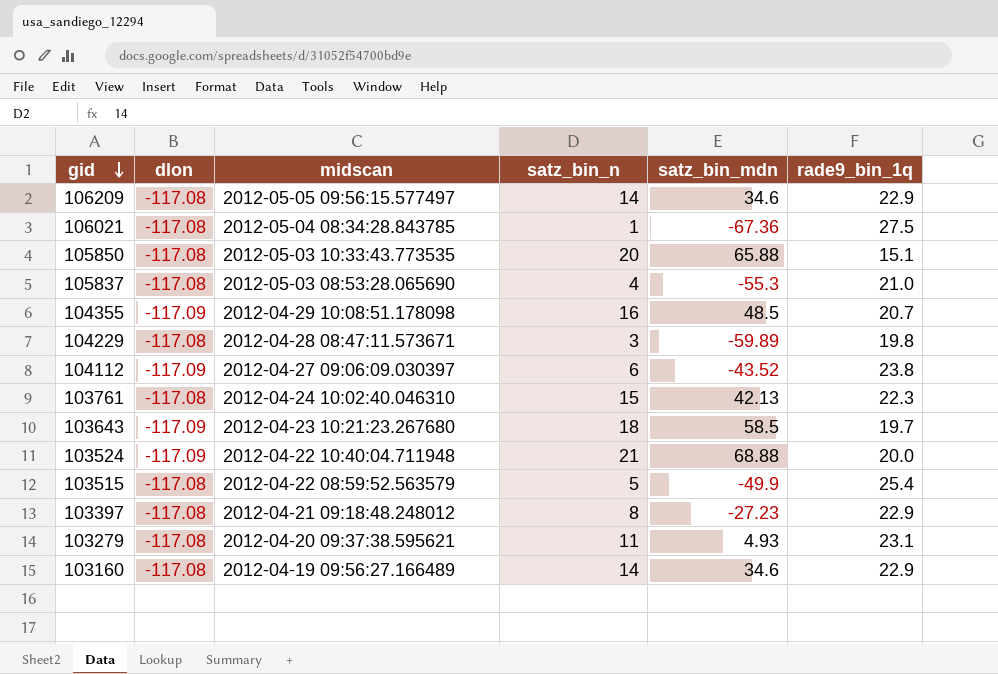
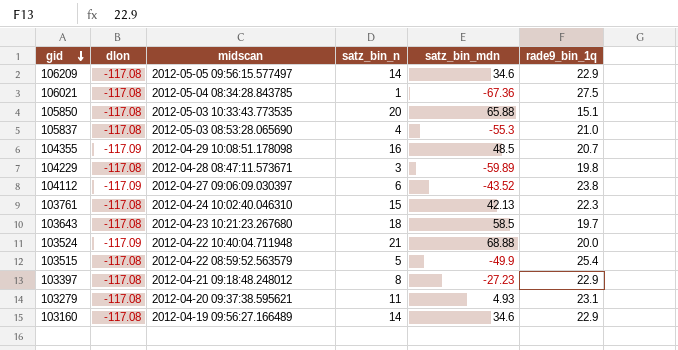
103643 | dlon: -117.09 -> -117.08

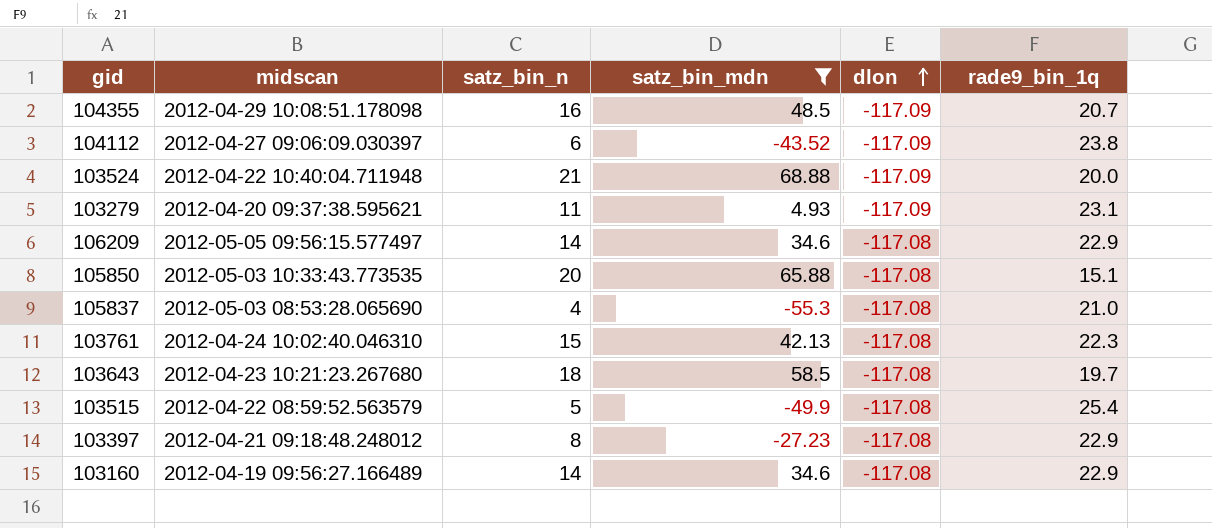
filter: none -> satz_bin_mdn >= -55.3
row order: gid descending -> dlon ascending
column dlon | position: 2 -> 5
103279 | dlon: -117.08 -> -117.09

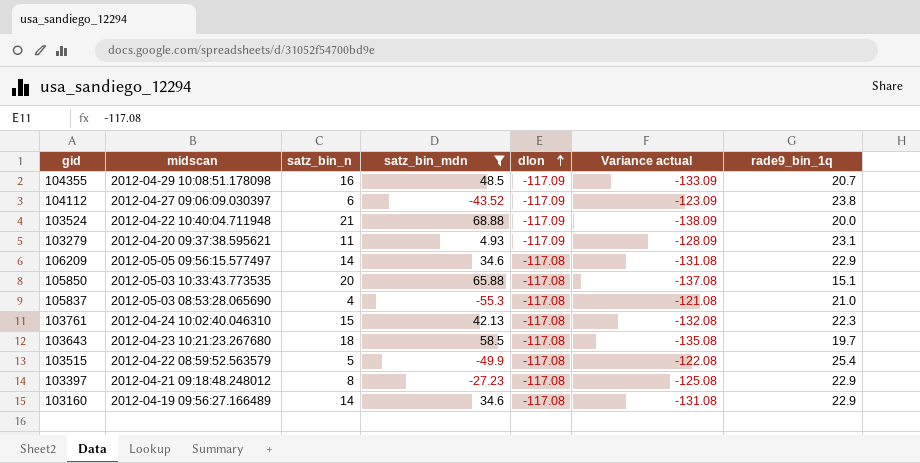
column Variance actual | formula: none -> [dlon] - [satz_bin_n]

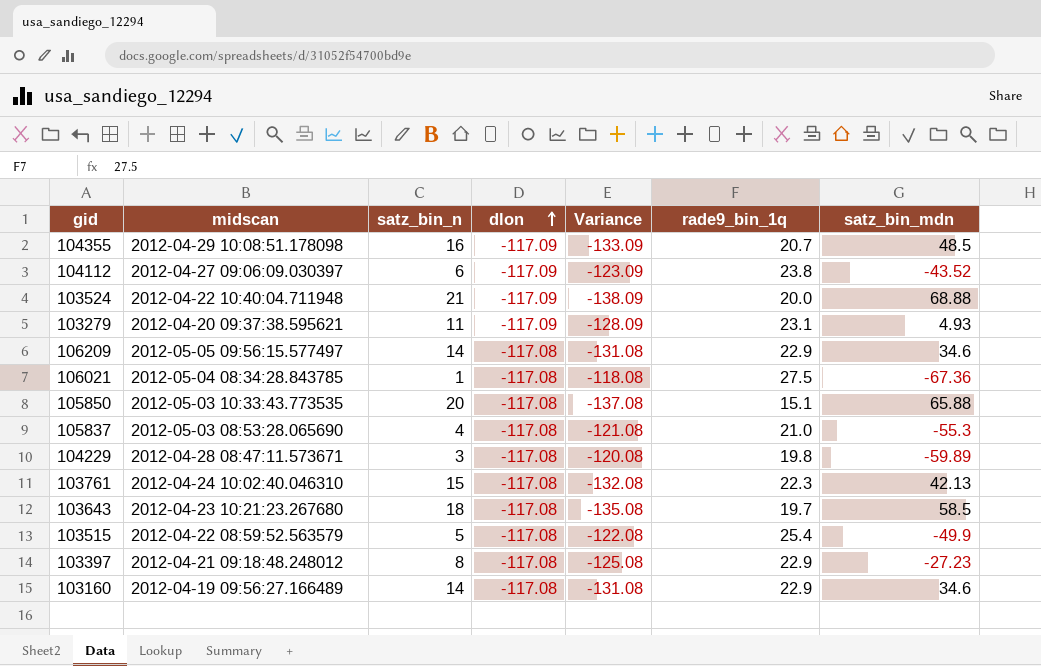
filter: satz_bin_mdn >= -55.3 -> none
column name: Variance actual -> Variance
column satz_bin_mdn | position: 4 -> 7

